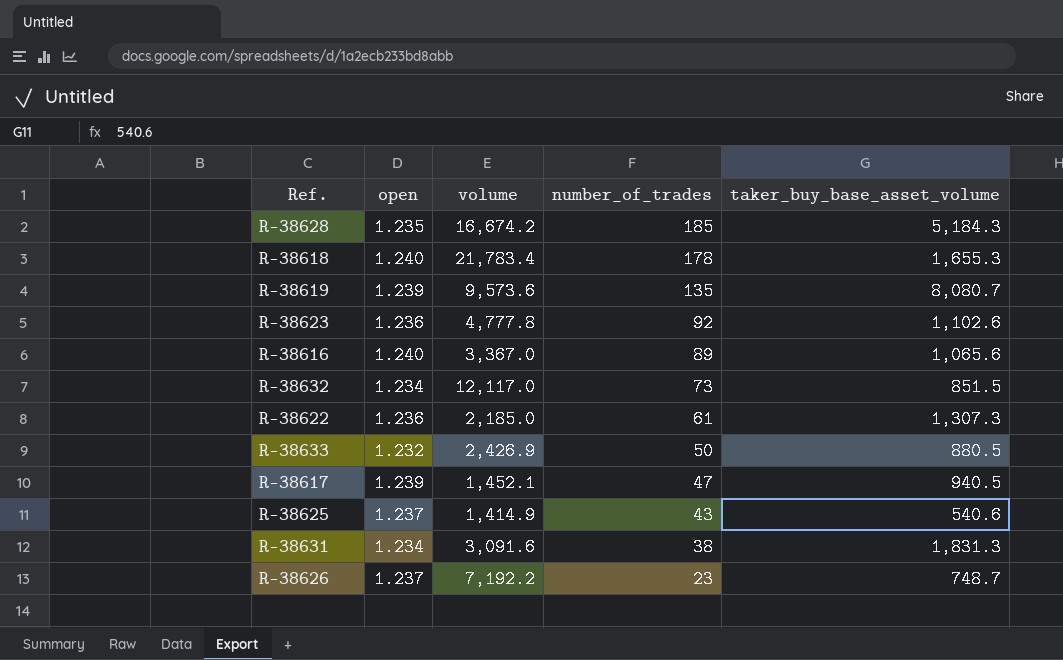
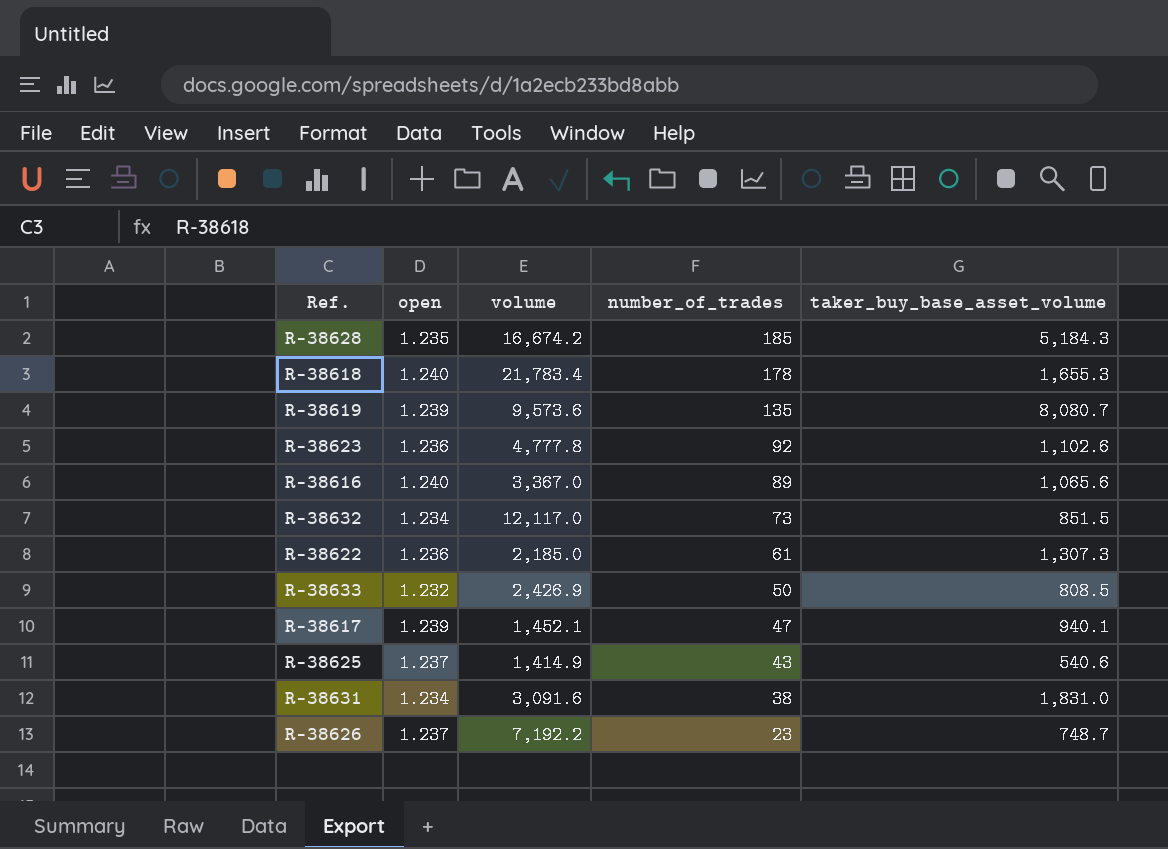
R-38633 | taker_buy_base_asset_volume: 880.5 -> 808.5
R-38617 | taker_buy_base_asset_volume: 940.5 -> 940.1
R-38631 | taker_buy_base_asset_volume: 1,831.3 -> 1,831.0

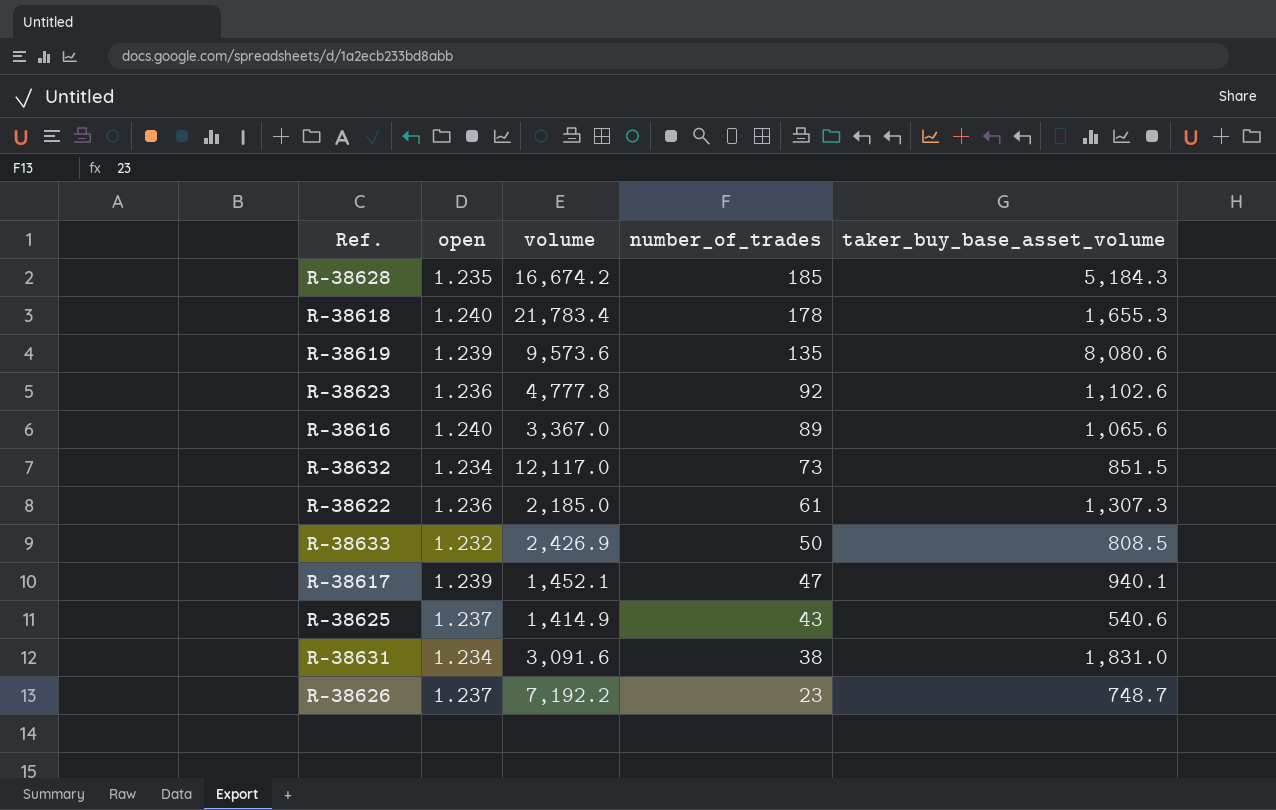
R-38619 | taker_buy_base_asset_volume: 8,080.7 -> 8,080.6

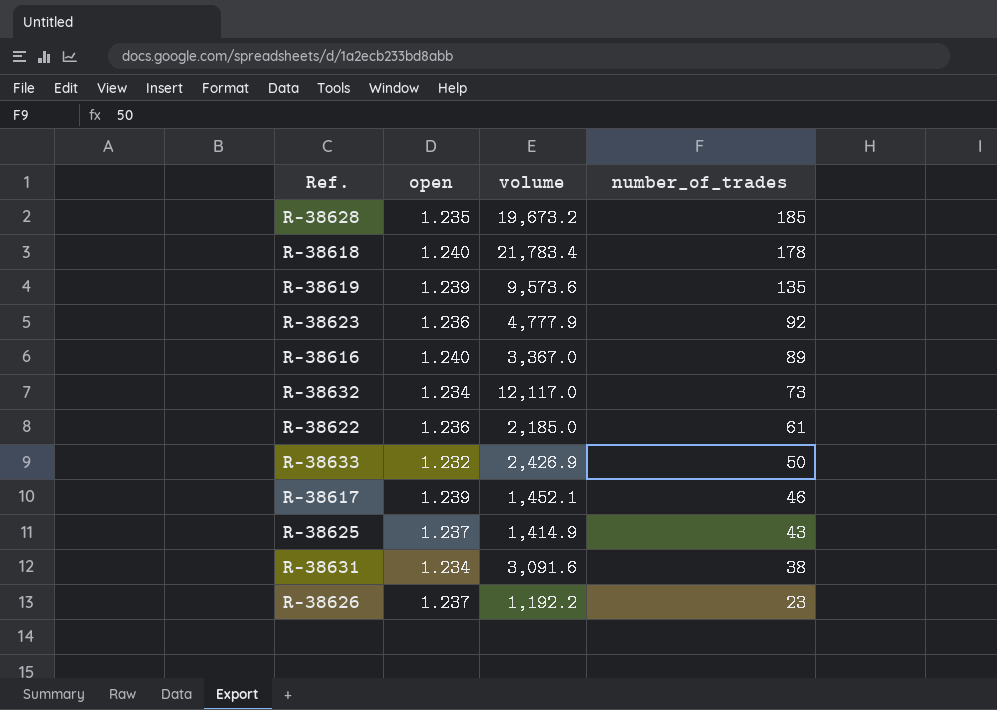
column taker_buy_base_asset_volume | position: 5 -> none
R-38628 | volume: 16,674.2 -> 19,673.2
R-38623 | volume: 4,777.8 -> 4,777.9
R-38617 | number_of_trades: 47 -> 46
R-38626 | volume: 7,192.2 -> 1,192.2

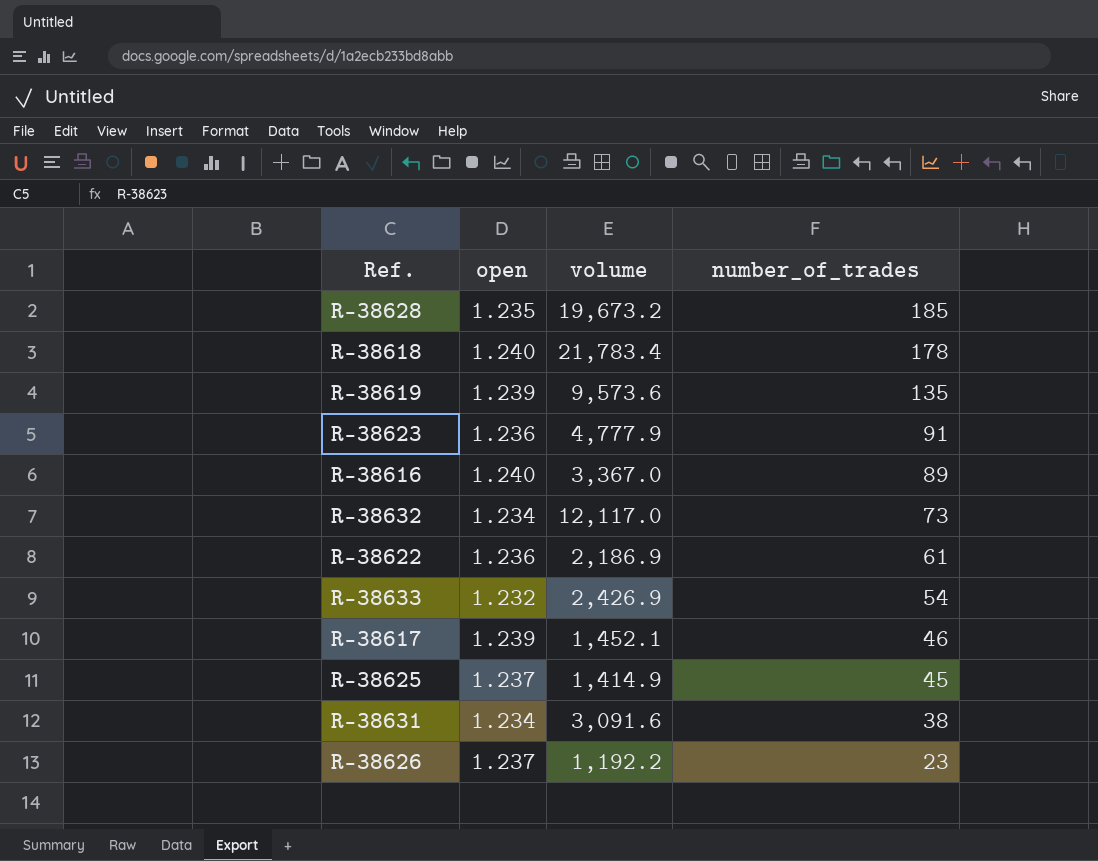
R-38623 | number_of_trades: 92 -> 91
R-38622 | volume: 2,185.0 -> 2,186.9
R-38633 | number_of_trades: 50 -> 54
R-38625 | number_of_trades: 43 -> 45

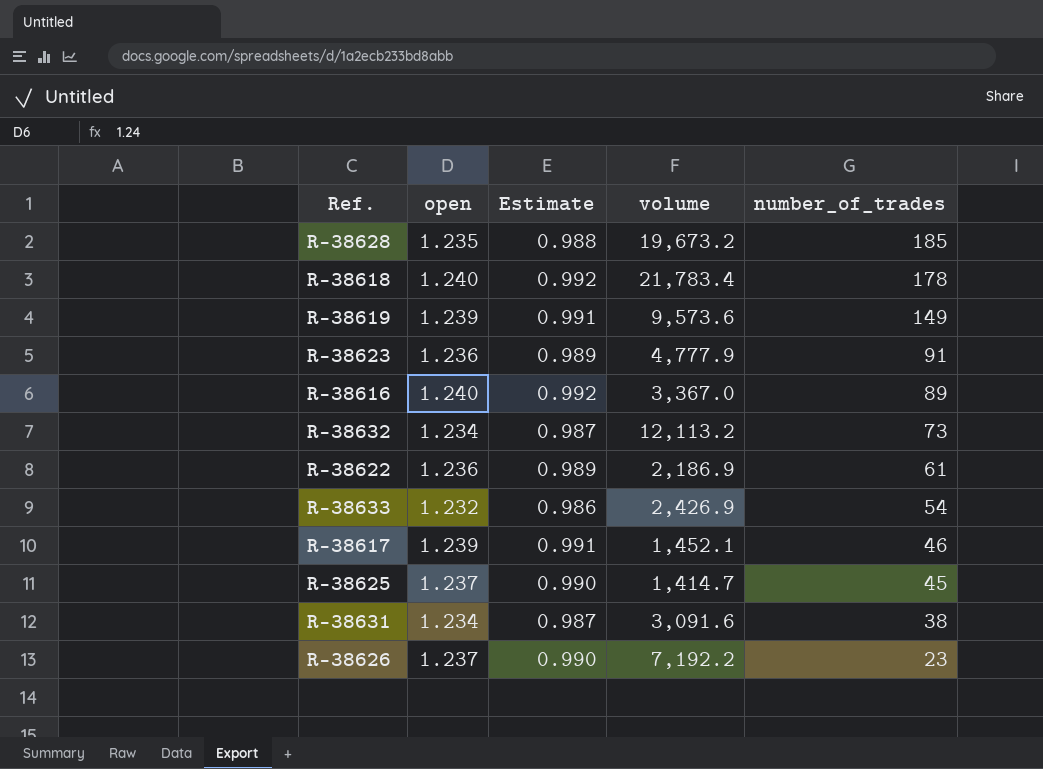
column Estimate | formula: none -> [open] * 0.8
R-38619 | number_of_trades: 135 -> 149
R-38632 | volume: 12,117.0 -> 12,113.2
R-38625 | volume: 1,414.9 -> 1,414.7
R-38626 | volume: 1,192.2 -> 7,192.2

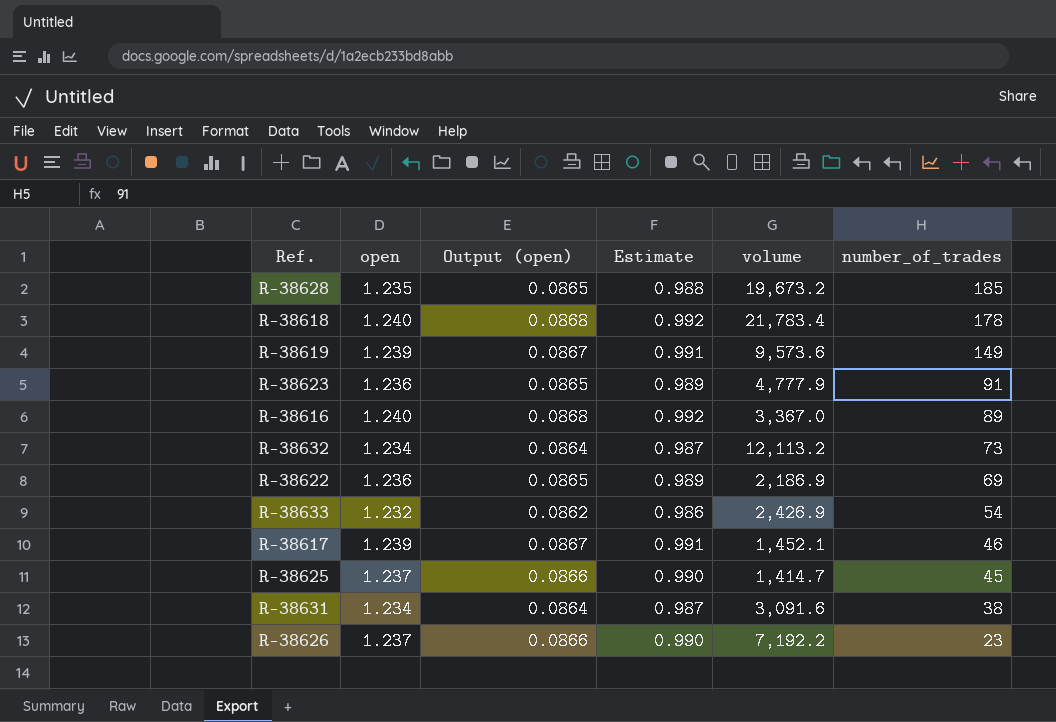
column Output (open) | formula: none -> [open] * 0.07
R-38622 | number_of_trades: 61 -> 69

